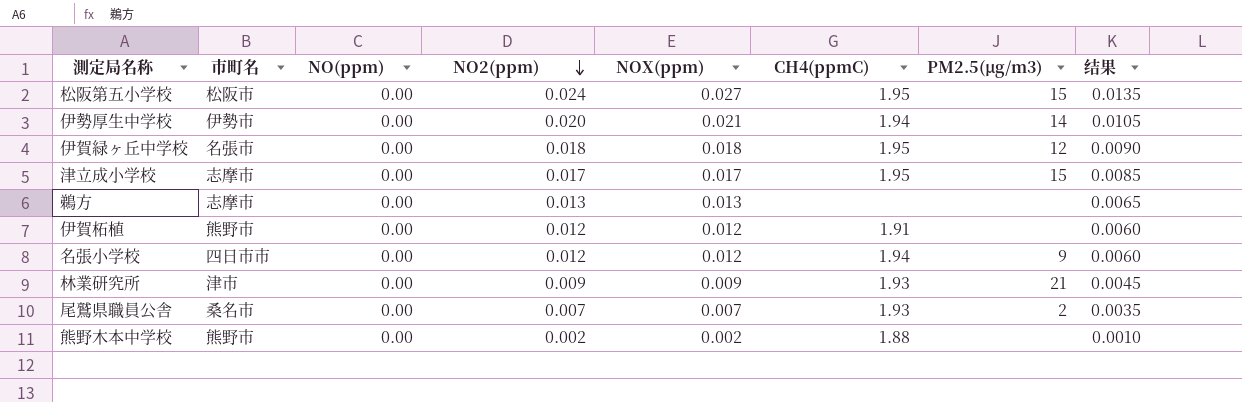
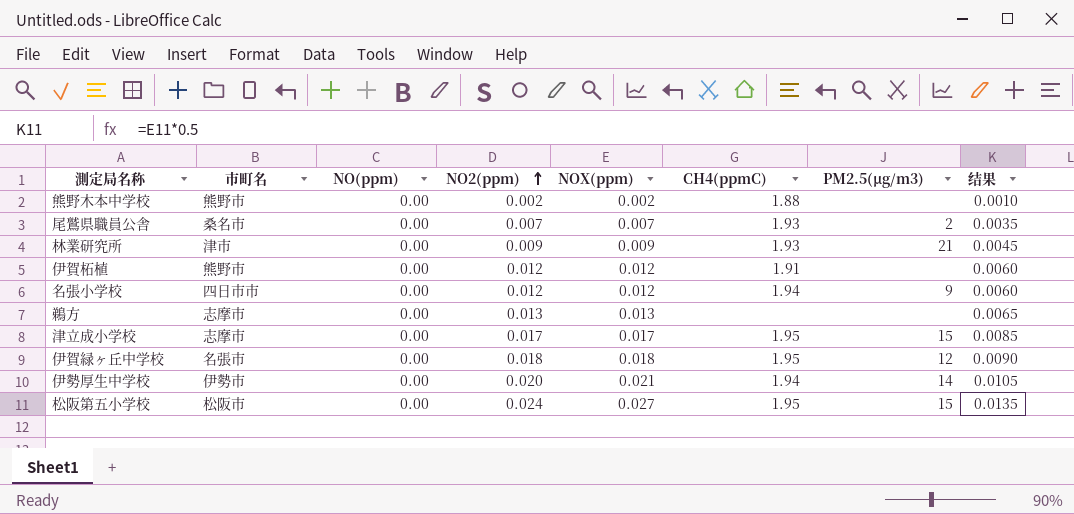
row order: NO2(ppm) descending -> NO2(ppm) ascending

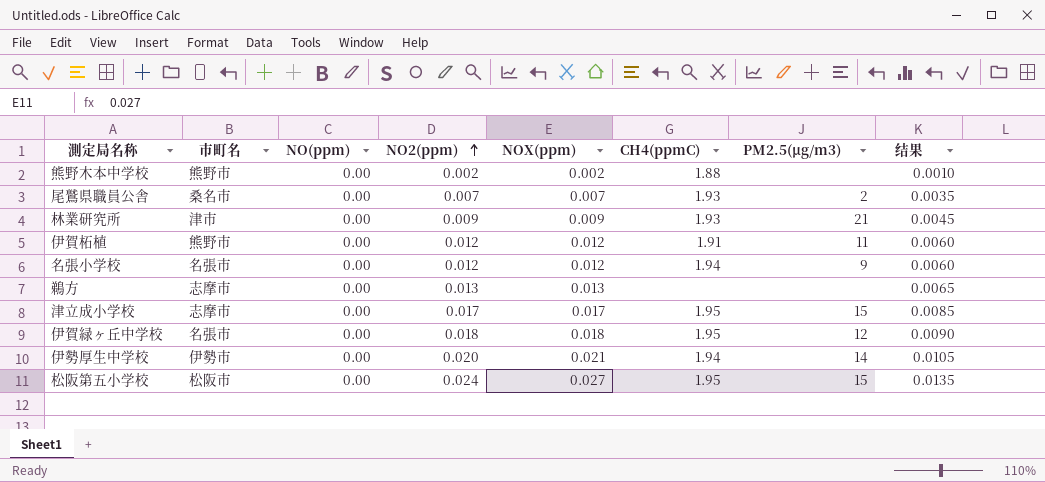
伊賀柘植 | PM2.5(μg/m3): none -> 11
名張小学校 | 市町名: 四日市市 -> 名張市

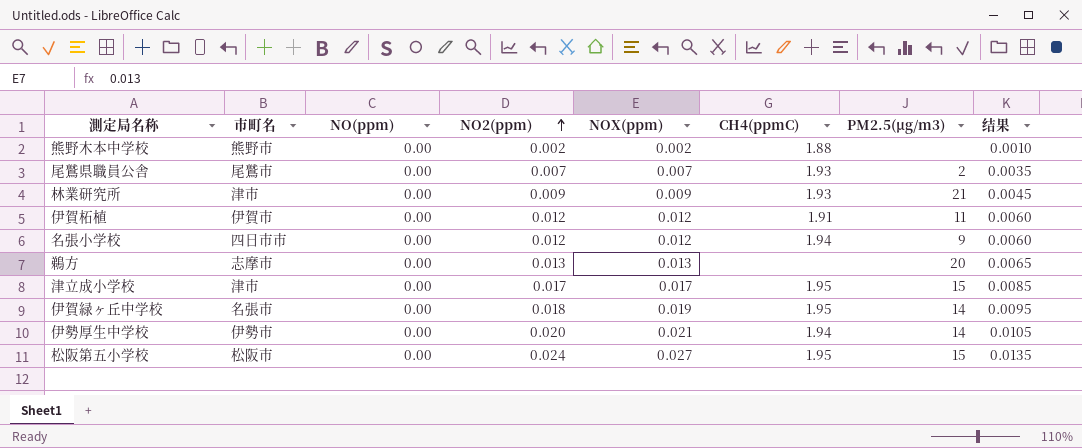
尾鷲県職員公舎 | 市町名: 桑名市 -> 尾鷲市
伊賀柘植 | 市町名: 熊野市 -> 伊賀市
名張小学校 | 市町名: 名張市 -> 四日市市
鵜方 | PM2.5(μg/m3): none -> 20
津立成小学校 | 市町名: 志摩市 -> 津市
伊賀緑ヶ丘中学校 | NOX(ppm): 0.018 -> 0.019
伊賀緑ヶ丘中学校 | PM2.5(μg/m3): 12 -> 14
伊賀緑ヶ丘中学校 | 结果: 0.0090 -> 0.0095

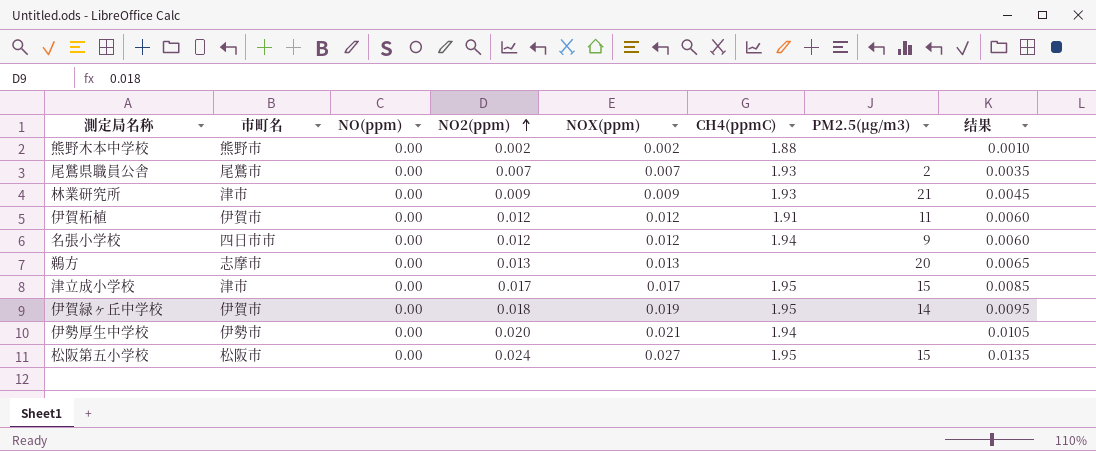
伊賀緑ヶ丘中学校 | 市町名: 名張市 -> 伊賀市
伊勢厚生中学校 | PM2.5(μg/m3): 14 -> none

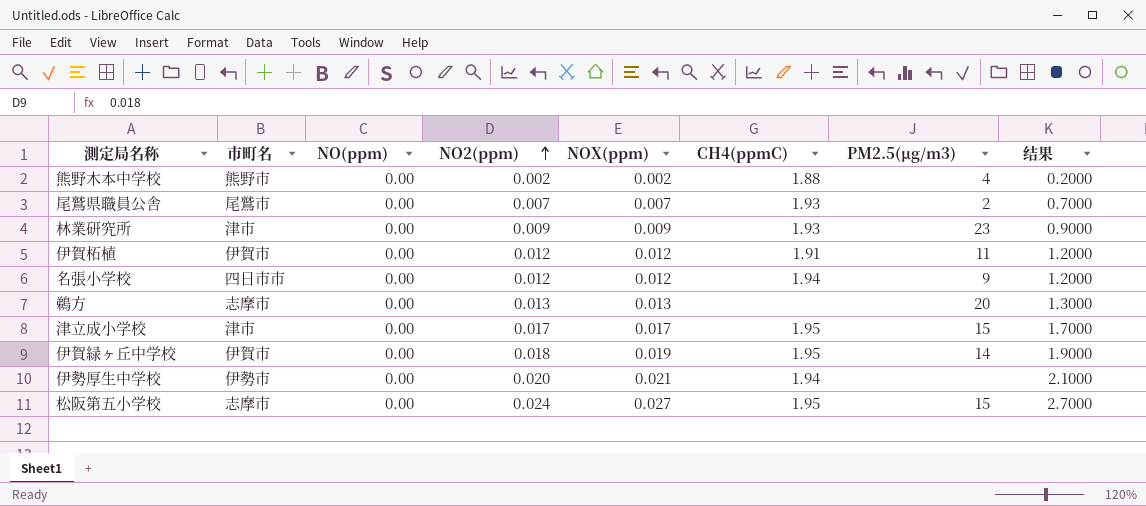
column 结果 | formula: [NOX(ppm)] * 0.5 -> [NOX(ppm)] * 100
熊野木本中学校 | PM2.5(μg/m3): none -> 4
林業研究所 | PM2.5(μg/m3): 21 -> 23
松阪第五小学校 | 市町名: 松阪市 -> 志摩市

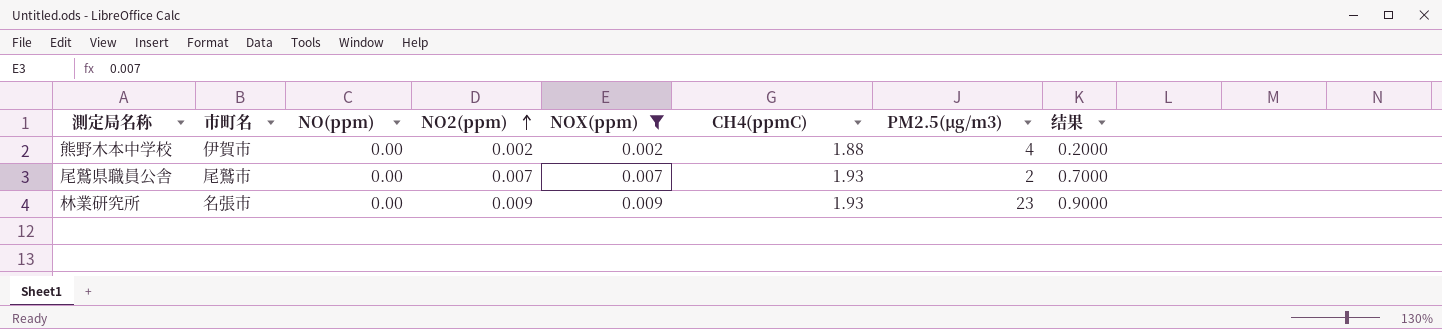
filter: none -> NOX(ppm) <= 0.009
熊野木本中学校 | 市町名: 熊野市 -> 伊賀市
林業研究所 | 市町名: 津市 -> 名張市

